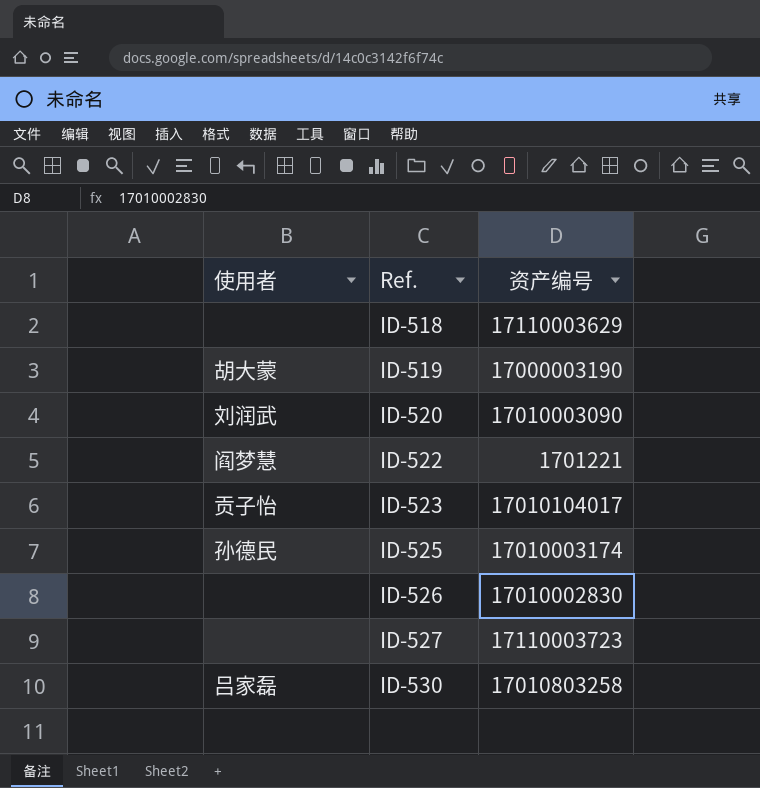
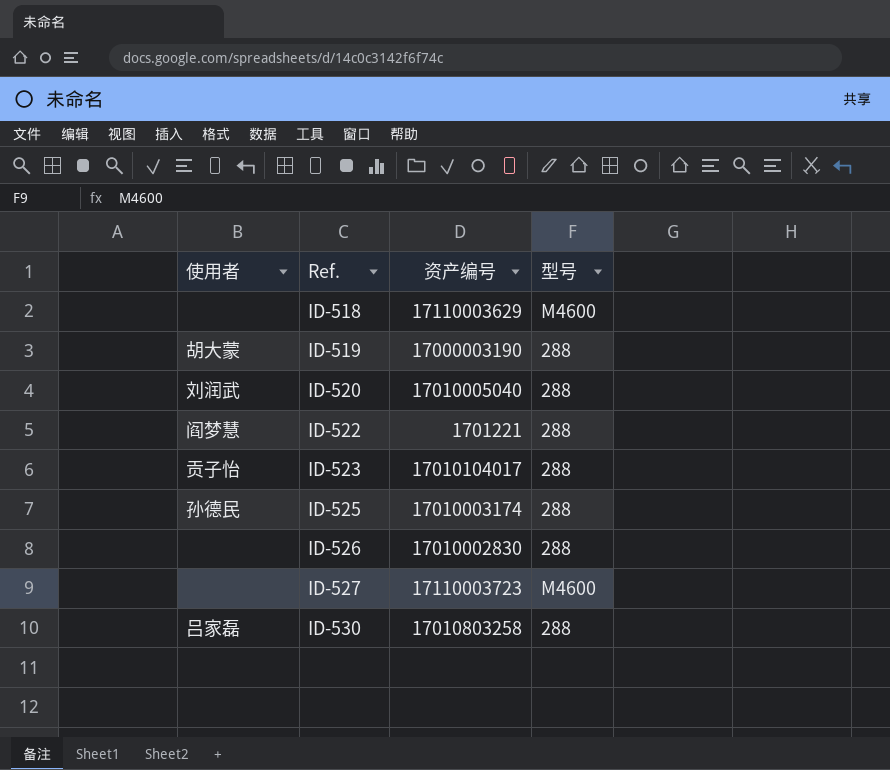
column 型号 | position: none -> 4
ID-520 | 资产编号: 17010003090 -> 17010005040

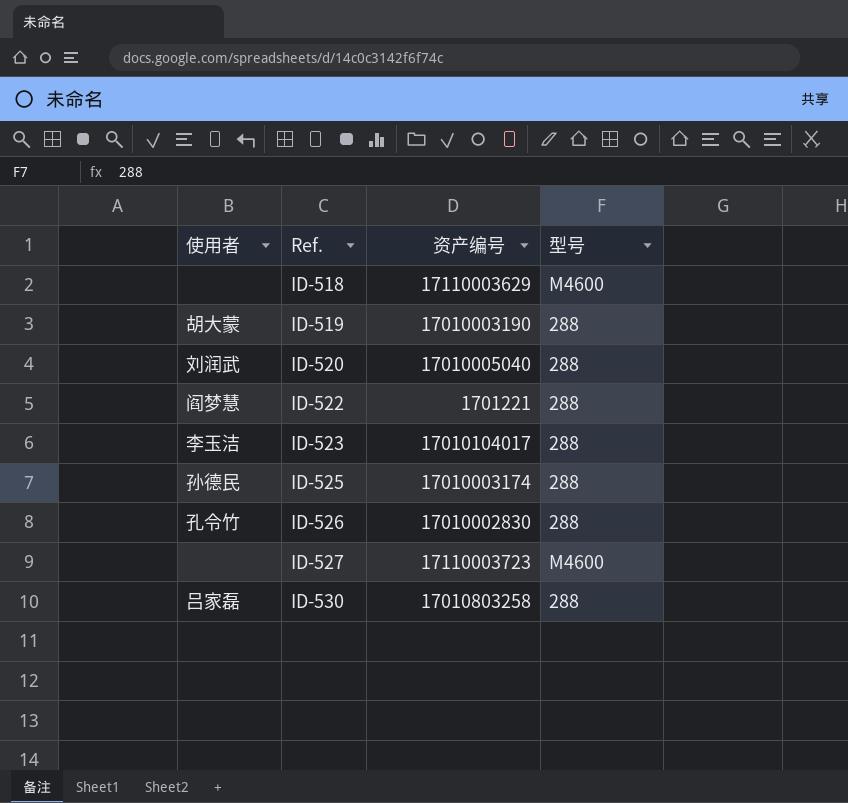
ID-519 | 资产编号: 17000003190 -> 17010003190
ID-523 | 使用者: 贡子怡 -> 李玉洁
ID-526 | 使用者: none -> 孔令竹

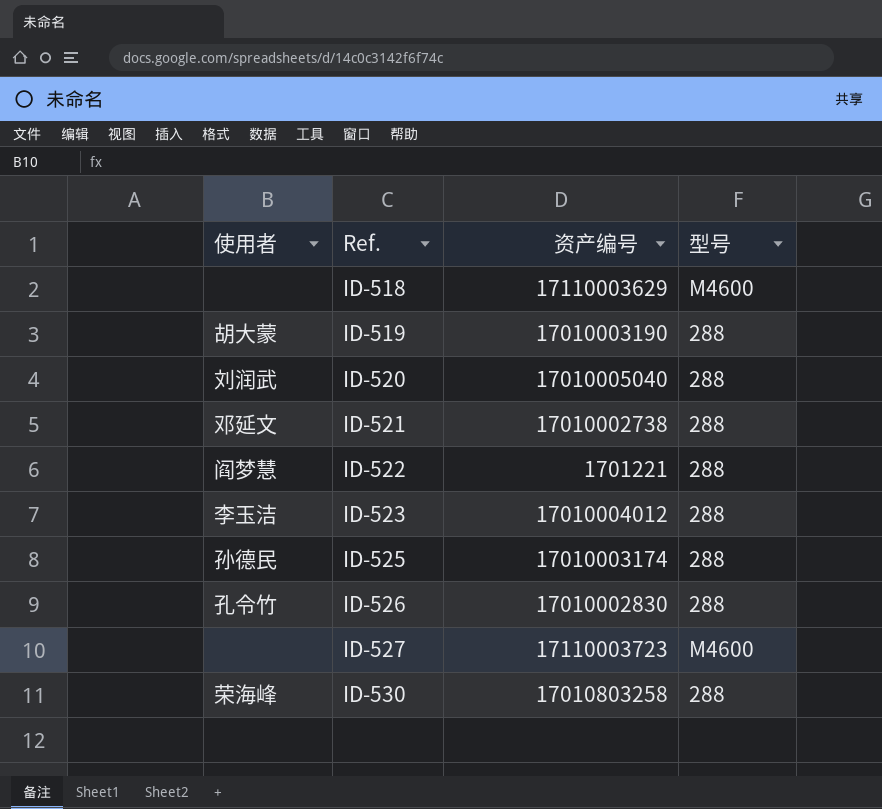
row ID-521: none -> 邓延文 | 17010002738 | 288
ID-523 | 资产编号: 17010104017 -> 17010004012
ID-530 | 使用者: 吕家磊 -> 荣海峰

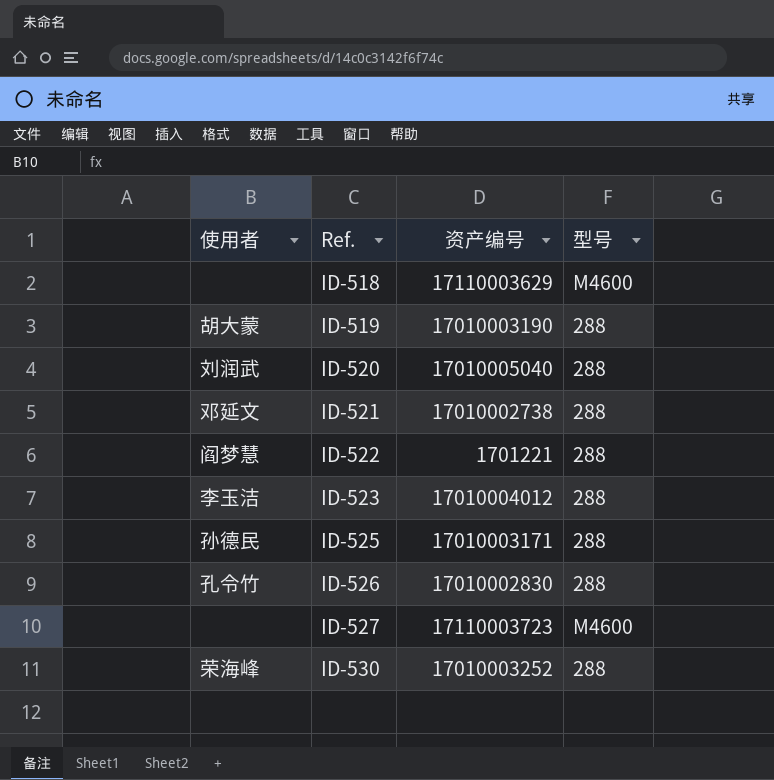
ID-525 | 资产编号: 17010003174 -> 17010003171
ID-530 | 资产编号: 17010803258 -> 17010003252

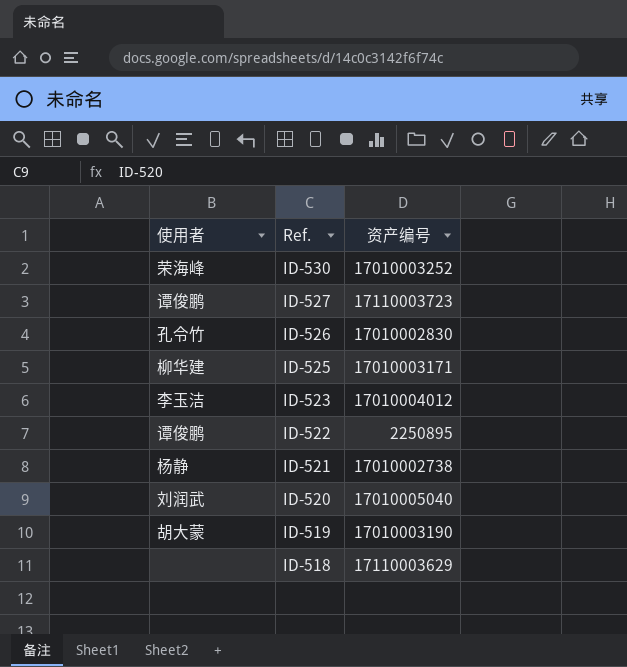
row order: Ref. ascending -> Ref. descending
column 型号 | position: 4 -> none
ID-527 | 使用者: none -> 谭俊鹏
ID-525 | 使用者: 孙德民 -> 柳华建
ID-522 | 使用者: 阎梦慧 -> 谭俊鹏
ID-522 | 资产编号: 1701221 -> 2250895
ID-521 | 使用者: 邓延文 -> 杨静

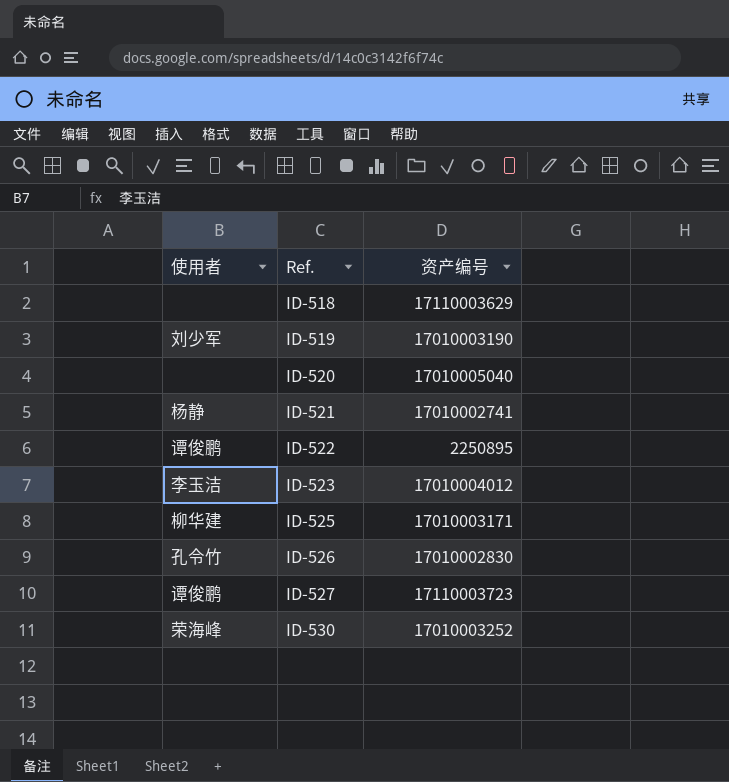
row order: Ref. descending -> Ref. ascending
ID-519 | 使用者: 胡大蒙 -> 刘少军
ID-520 | 使用者: 刘润武 -> none
ID-521 | 资产编号: 17010002738 -> 17010002741

